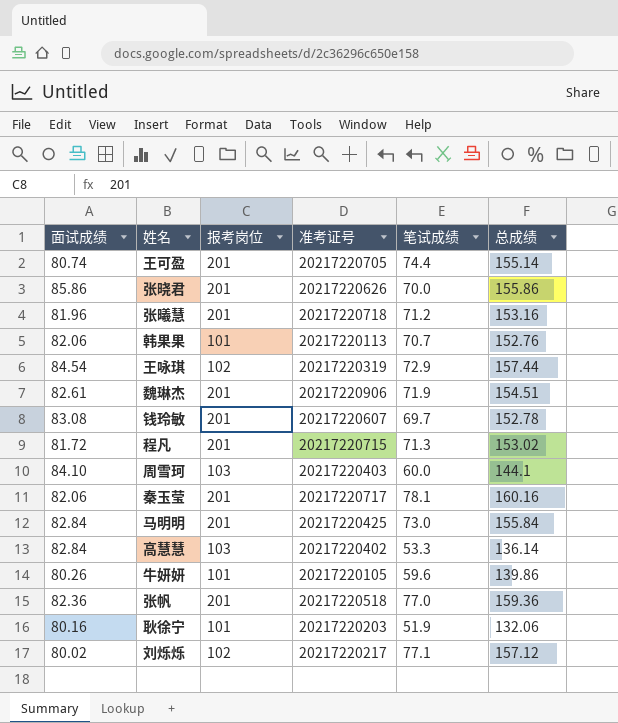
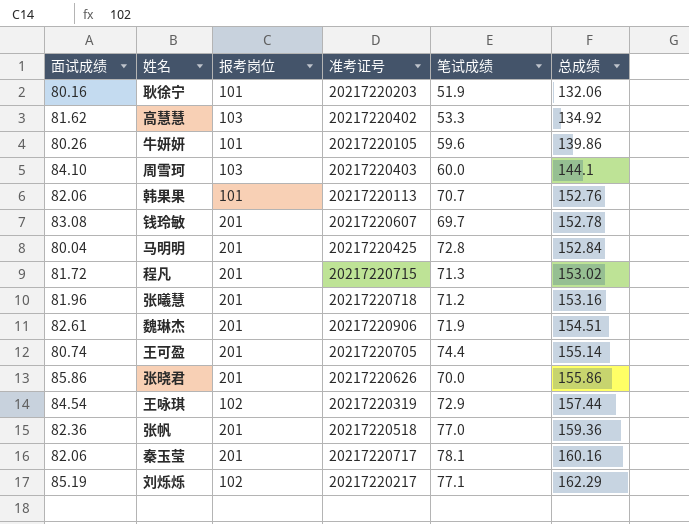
row order: none -> 总成绩 ascending
高慧慧 | 面试成绩: 82.84 -> 81.62
高慧慧 | 总成绩: 136.14 -> 134.92
马明明 | 面试成绩: 82.84 -> 80.04
马明明 | 笔试成绩: 73.0 -> 72.8
马明明 | 总成绩: 155.84 -> 152.84
刘烁烁 | 面试成绩: 80.02 -> 85.19
刘烁烁 | 总成绩: 157.12 -> 162.29

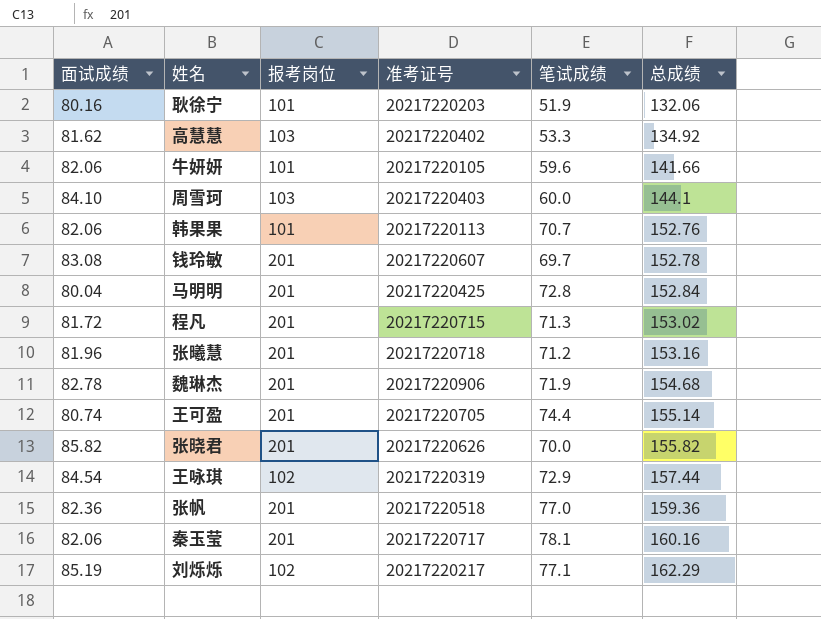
牛妍妍 | 面试成绩: 80.26 -> 82.06
牛妍妍 | 总成绩: 139.86 -> 141.66
魏琳杰 | 面试成绩: 82.61 -> 82.78
魏琳杰 | 总成绩: 154.51 -> 154.68
张晓君 | 面试成绩: 85.86 -> 85.82
张晓君 | 总成绩: 155.86 -> 155.82

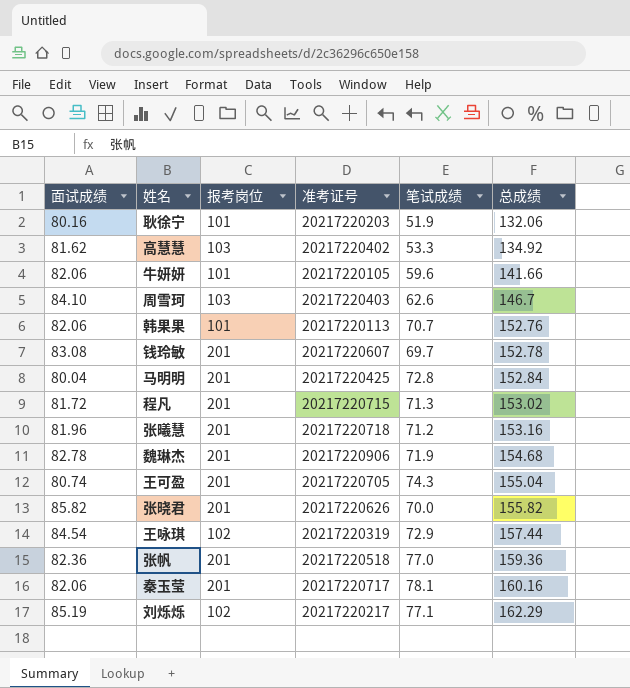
周雪珂 | 笔试成绩: 60.0 -> 62.6
周雪珂 | 总成绩: 144.1 -> 146.7
王可盈 | 笔试成绩: 74.4 -> 74.3
王可盈 | 总成绩: 155.14 -> 155.04

